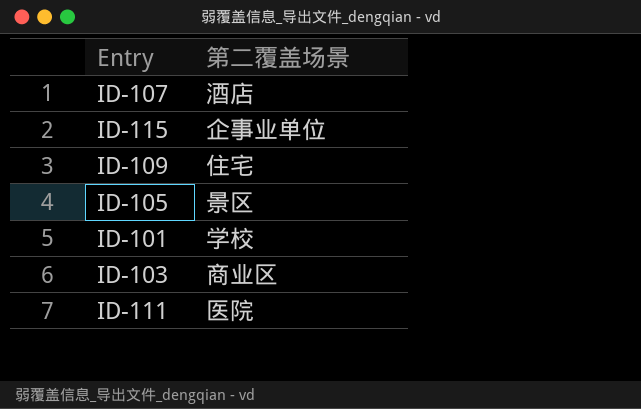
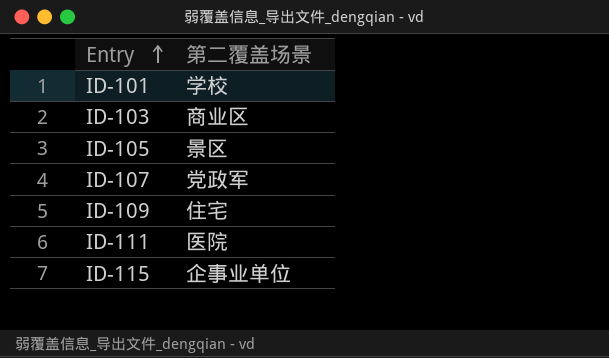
row order: none -> Entry ascending
ID-107 | 第二覆盖场景: 酒店 -> 党政军

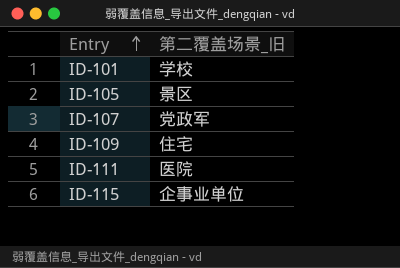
column name: 第二覆盖场景 -> 第二覆盖场景_旧
row ID-103: 商业区 -> none

